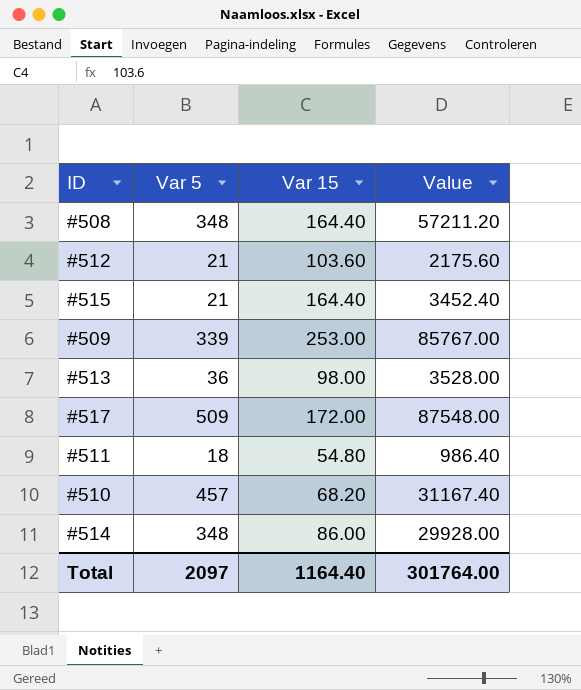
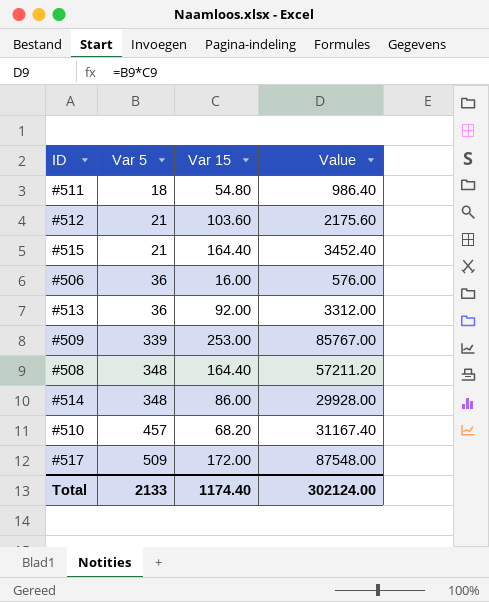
row order: none -> Var 5 ascending
row #506: none -> 36 | 16.00 | 576.00
#513 | Var 15: 98.00 -> 92.00
#513 | Value: 3528.00 -> 3312.00
Total | Var 5: 2097 -> 2133
Total | Var 15: 1164.40 -> 1174.40
Total | Value: 301764.00 -> 302124.00

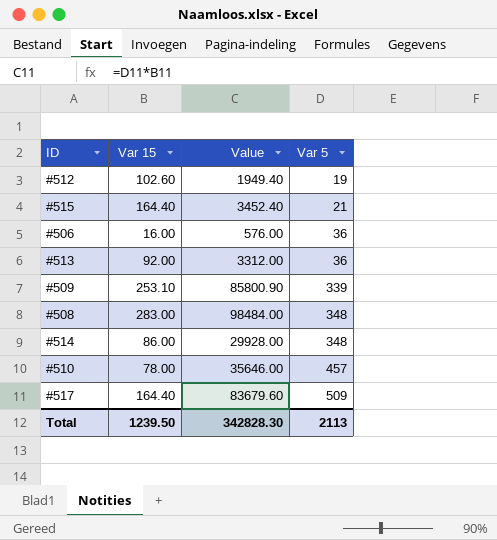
column Var 5 | position: 2 -> 4
row #511: 18 | 54.80 | 986.40 -> none
#512 | Var 15: 103.60 -> 102.60
#512 | Value: 2175.60 -> 1949.40
#512 | Var 5: 21 -> 19
#509 | Var 15: 253.00 -> 253.10
#509 | Value: 85767.00 -> 85800.90
#508 | Var 15: 164.40 -> 283.00
#508 | Value: 57211.20 -> 98484.00
#510 | Var 15: 68.20 -> 78.00
#510 | Value: 31167.40 -> 35646.00
#517 | Var 15: 172.00 -> 164.40
#517 | Value: 87548.00 -> 83679.60
Total | Var 15: 1174.40 -> 1239.50
Total | Value: 302124.00 -> 342828.30
Total | Var 5: 2133 -> 2113

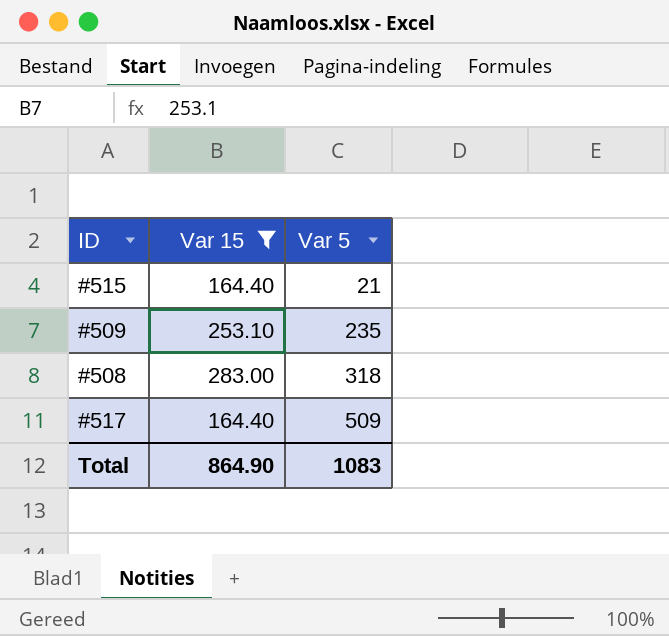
filter: none -> Var 15 >= 164.40
column Value | formula: [Var 15] * [Var 5] -> none
#509 | Var 5: 339 -> 235
#508 | Var 5: 348 -> 318
Total | Var 15: 1239.50 -> 864.90
Total | Var 5: 2113 -> 1083

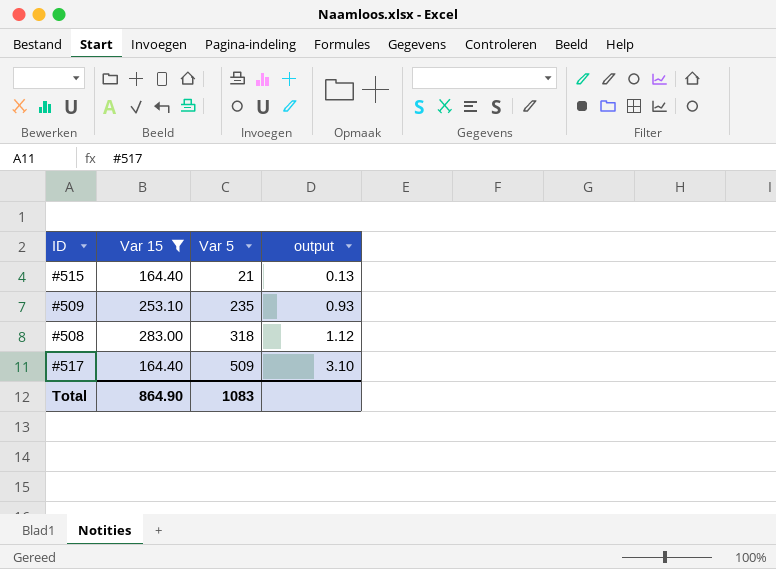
column output | formula: none -> [Var 5] / [Var 15]

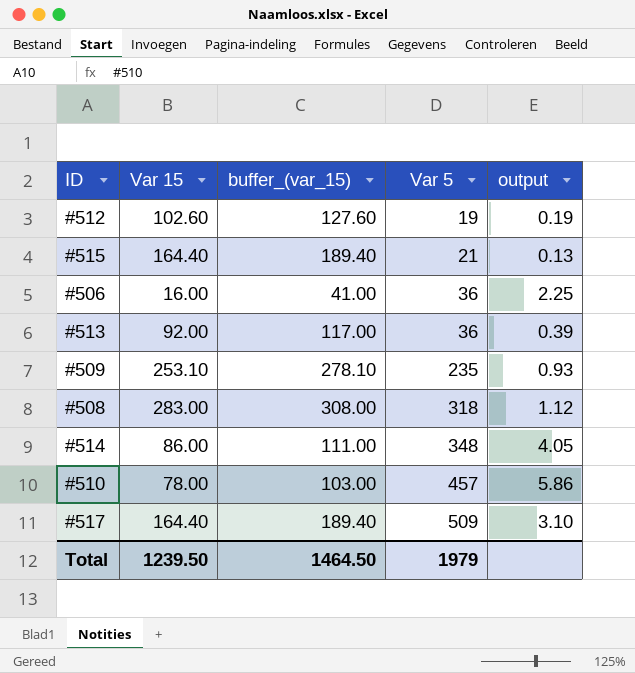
filter: Var 15 >= 164.40 -> none
column buffer_(var_15) | formula: none -> [Var 15] + 25
Total | Var 15: 864.90 -> 1239.50
Total | Var 5: 1083 -> 1979

